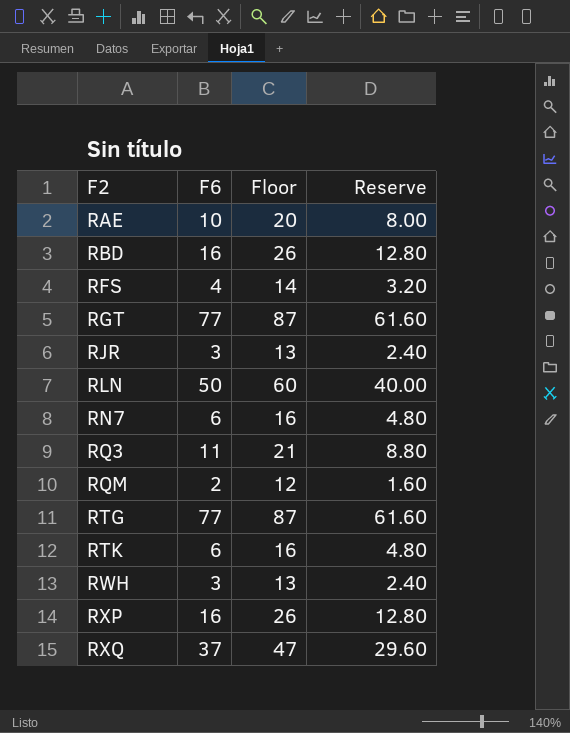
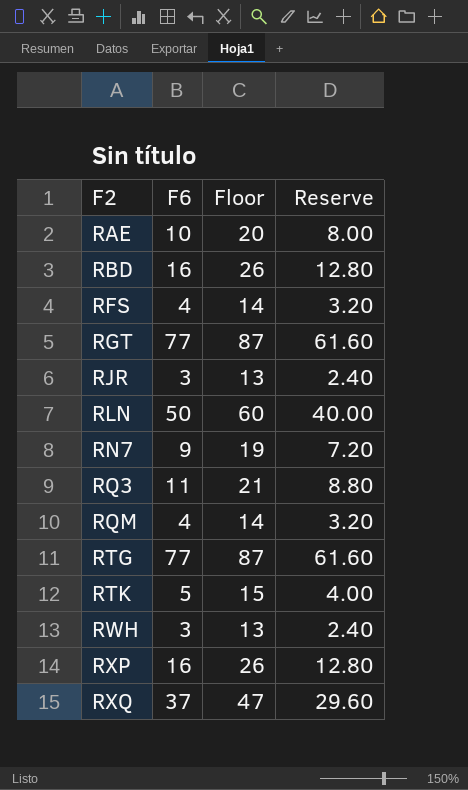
RN7 | F6: 6 -> 9
RN7 | Floor: 16 -> 19
RN7 | Reserve: 4.80 -> 7.20
RQM | F6: 2 -> 4
RQM | Floor: 12 -> 14
RQM | Reserve: 1.60 -> 3.20
RTK | F6: 6 -> 5
RTK | Floor: 16 -> 15
RTK | Reserve: 4.80 -> 4.00

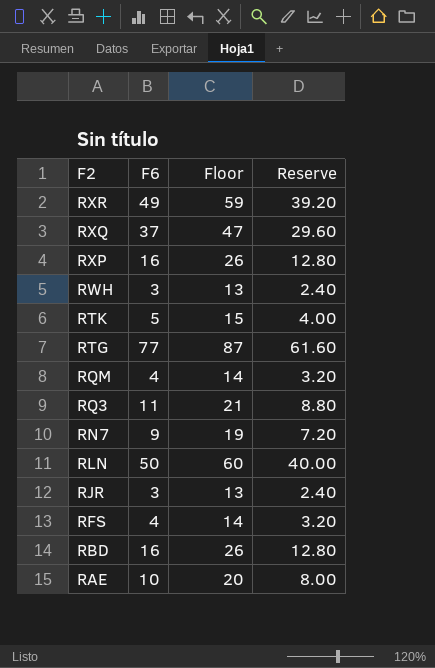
row order: F2 ascending -> F2 descending
row RGT: 77 | 87 | 61.60 -> none
row RXR: none -> 49 | 59 | 39.20

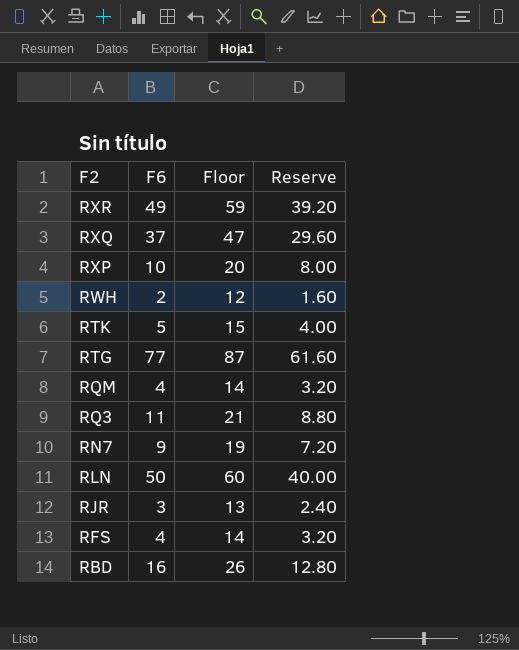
row RAE: 10 | 20 | 8.00 -> none
RXP | F6: 16 -> 10
RXP | Floor: 26 -> 20
RXP | Reserve: 12.80 -> 8.00
RWH | F6: 3 -> 2
RWH | Floor: 13 -> 12
RWH | Reserve: 2.40 -> 1.60

